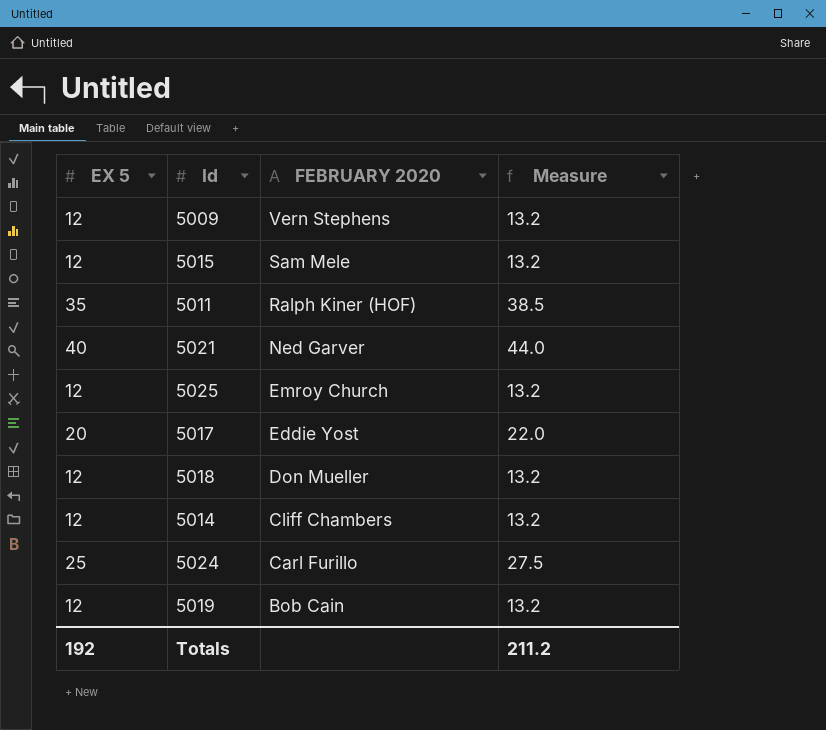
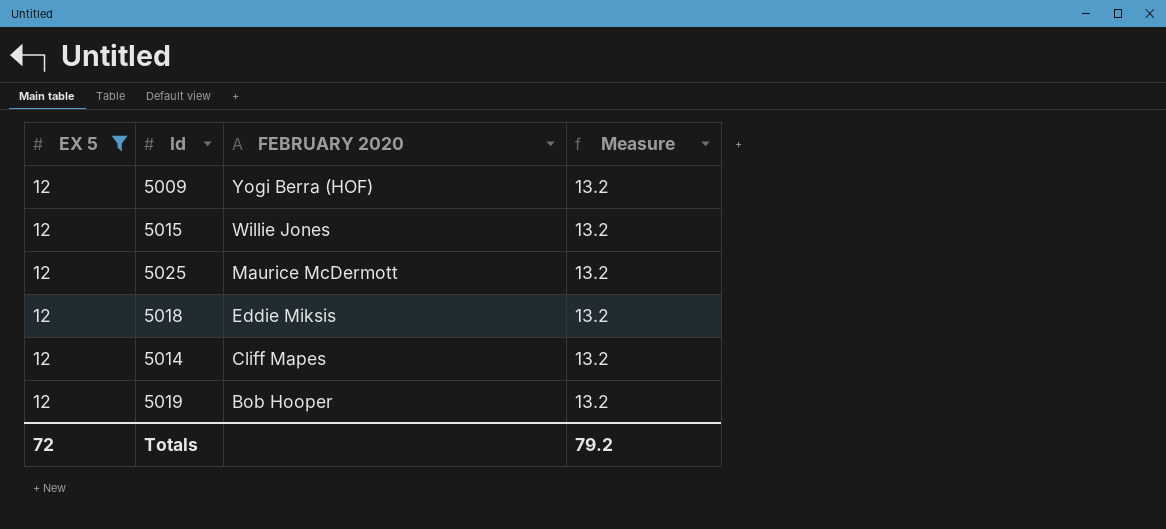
filter: none -> EX 5 = 12
5009 | FEBRUARY 2020: Vern Stephens -> Yogi Berra (HOF)
5015 | FEBRUARY 2020: Sam Mele -> Willie Jones
5025 | FEBRUARY 2020: Emroy Church -> Maurice McDermott
5018 | FEBRUARY 2020: Don Mueller -> Eddie Miksis
5014 | FEBRUARY 2020: Cliff Chambers -> Cliff Mapes
5019 | FEBRUARY 2020: Bob Cain -> Bob Hooper
Totals | EX 5: 192 -> 72
Totals | Measure: 211.2 -> 79.2

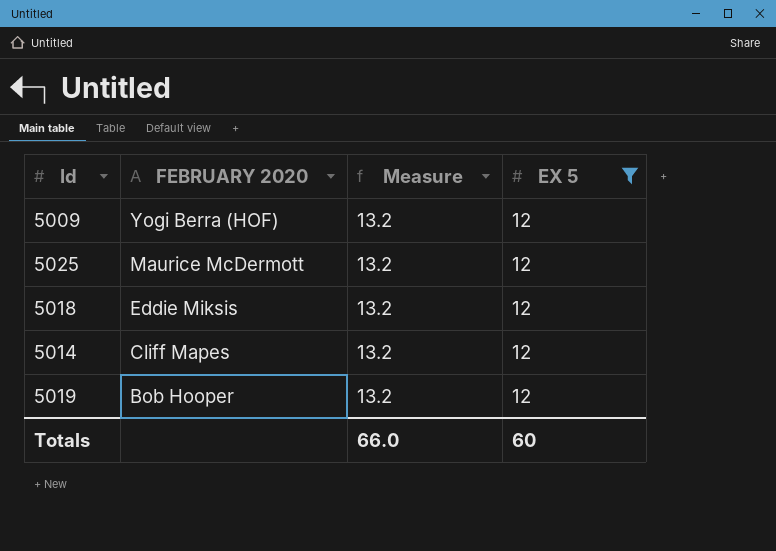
column EX 5 | position: 1 -> 4
row 5015: 12 | Willie Jones | 13.2 -> none
Totals | Measure: 79.2 -> 66.0
Totals | EX 5: 72 -> 60

